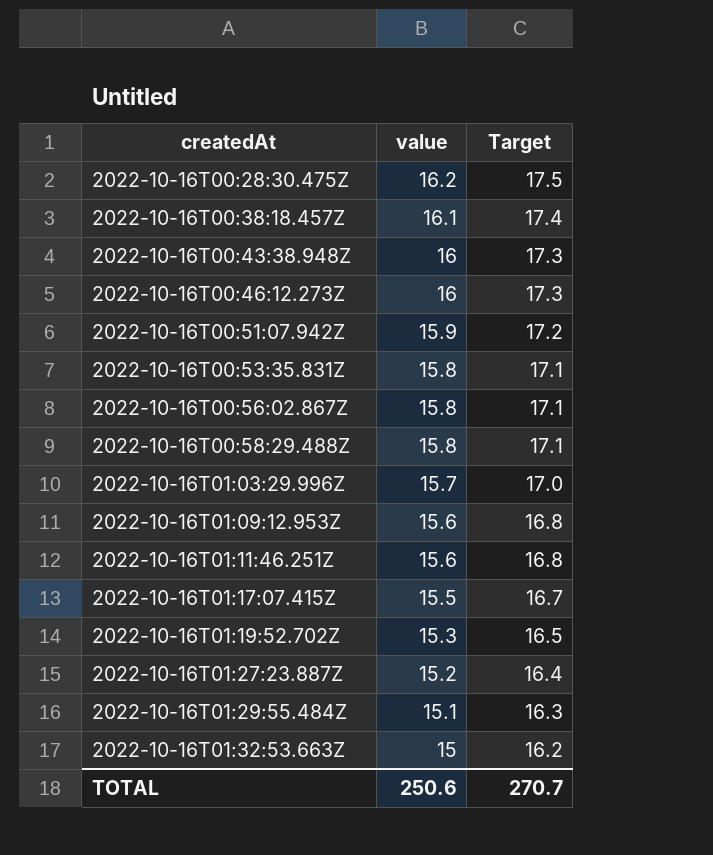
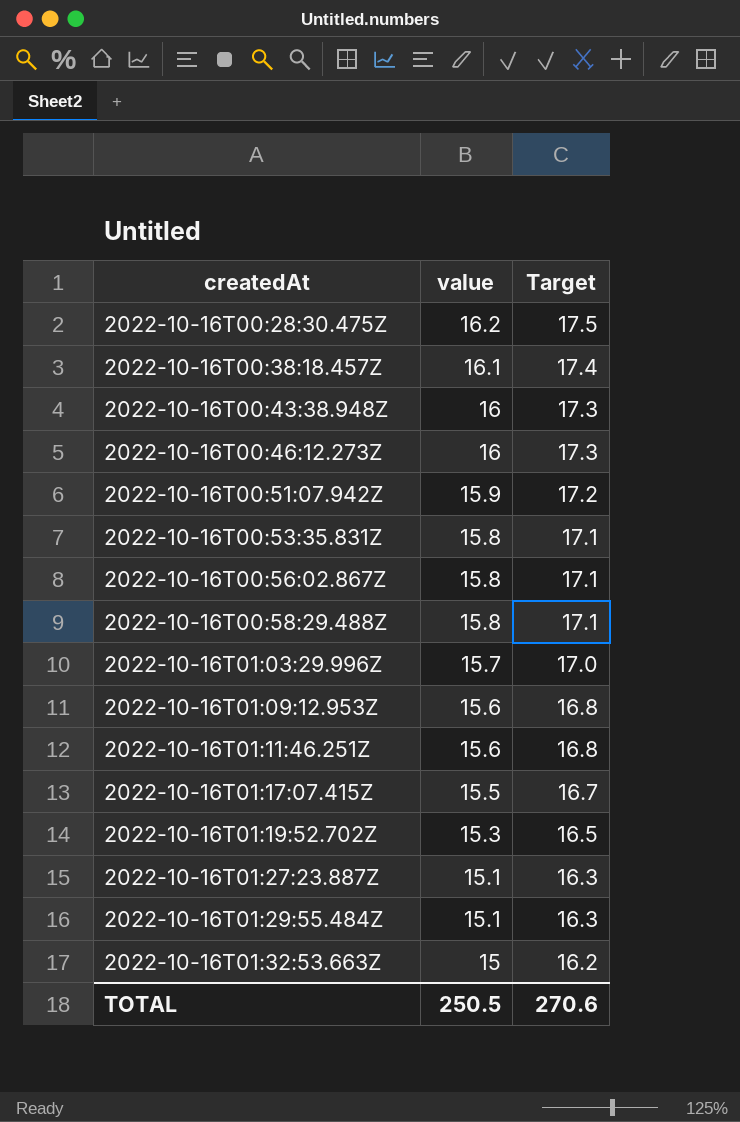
2022-10-16T01:27:23.887Z | value: 15.2 -> 15.1
2022-10-16T01:27:23.887Z | Target: 16.4 -> 16.3
TOTAL | value: 250.6 -> 250.5
TOTAL | Target: 270.7 -> 270.6

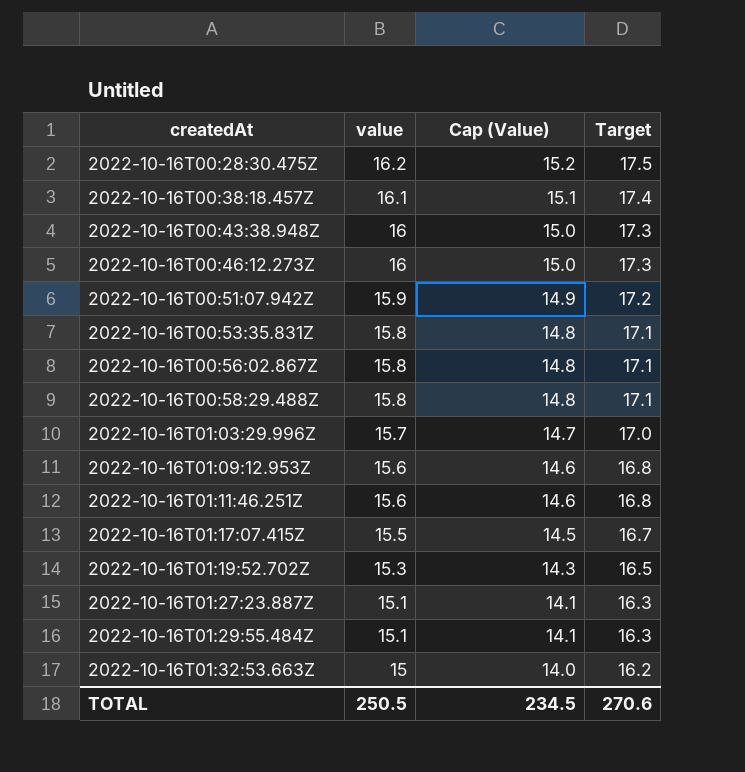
column Cap (Value) | formula: none -> [value] - 1

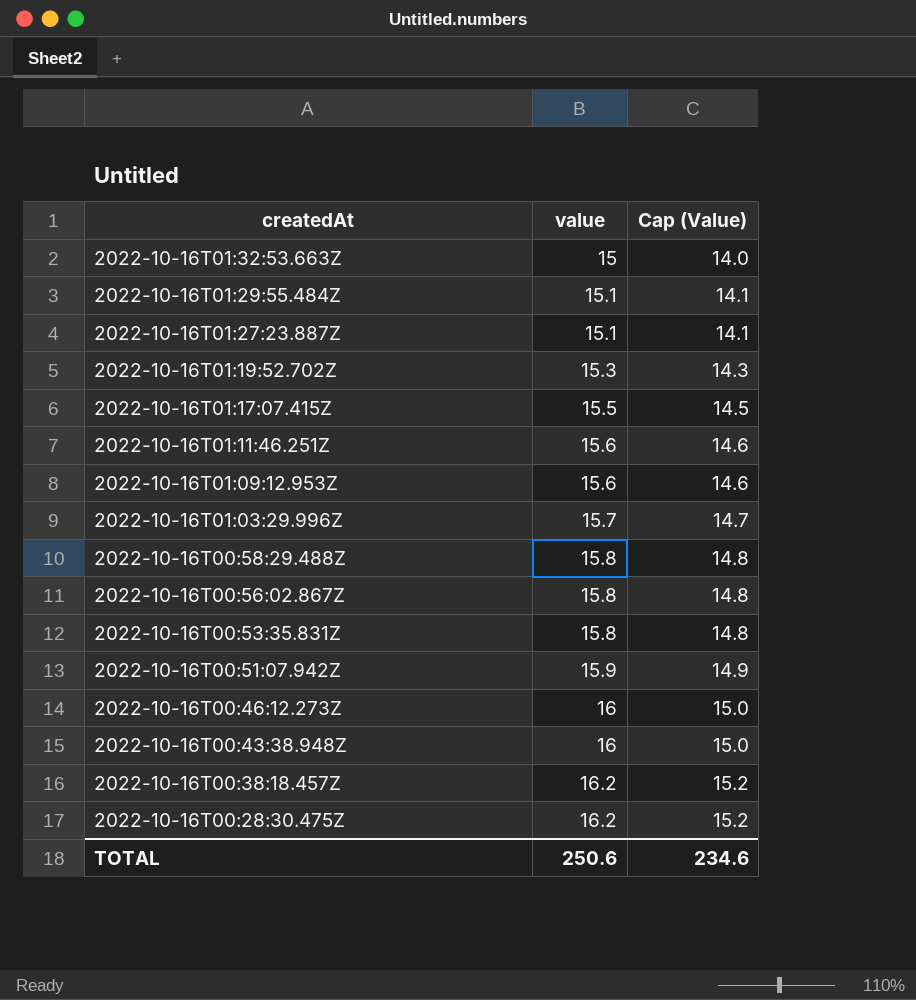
row order: createdAt ascending -> createdAt descending
column Target | formula: [value] * 1.08 -> none
2022-10-16T00:38:18.457Z | value: 16.1 -> 16.2
2022-10-16T00:38:18.457Z | Cap (Value): 15.1 -> 15.2
TOTAL | value: 250.5 -> 250.6
TOTAL | Cap (Value): 234.5 -> 234.6

